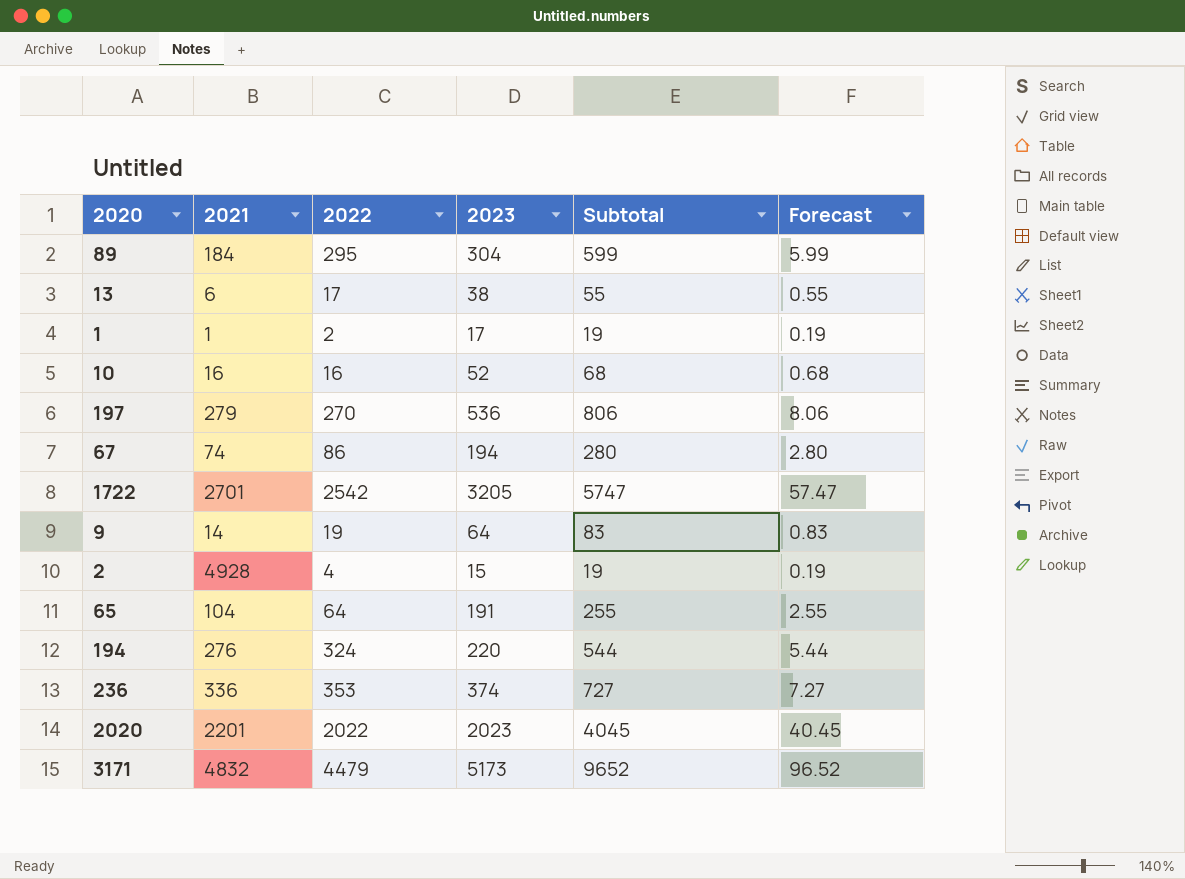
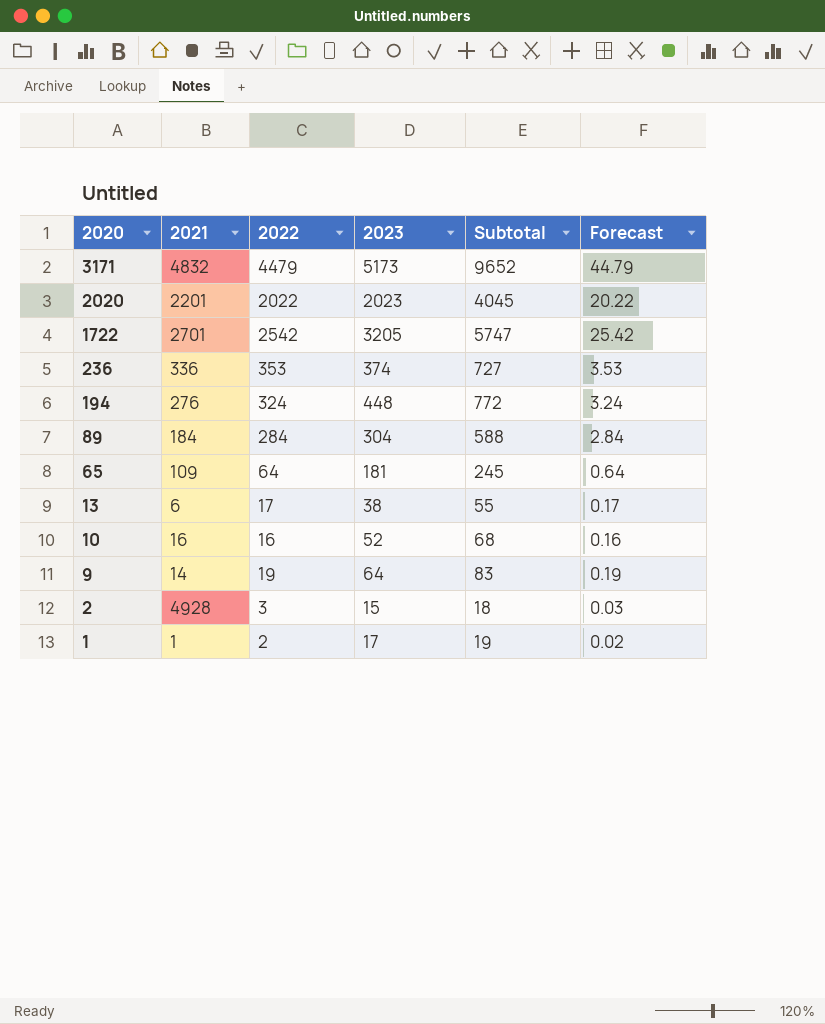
row order: none -> 2020 descending
column Forecast | formula: [Subtotal] * 0.01 -> [2022] * 0.01
row 197: 279 | 270 | 536 | 806 | 8.06 -> none
row 67: 74 | 86 | 194 | 280 | 2.80 -> none
194 | 2023: 220 -> 448
194 | Subtotal: 544 -> 772
89 | 2022: 295 -> 284
89 | Subtotal: 599 -> 588
65 | 2021: 104 -> 109
65 | 2023: 191 -> 181
65 | Subtotal: 255 -> 245
2 | 2022: 4 -> 3
2 | Subtotal: 19 -> 18

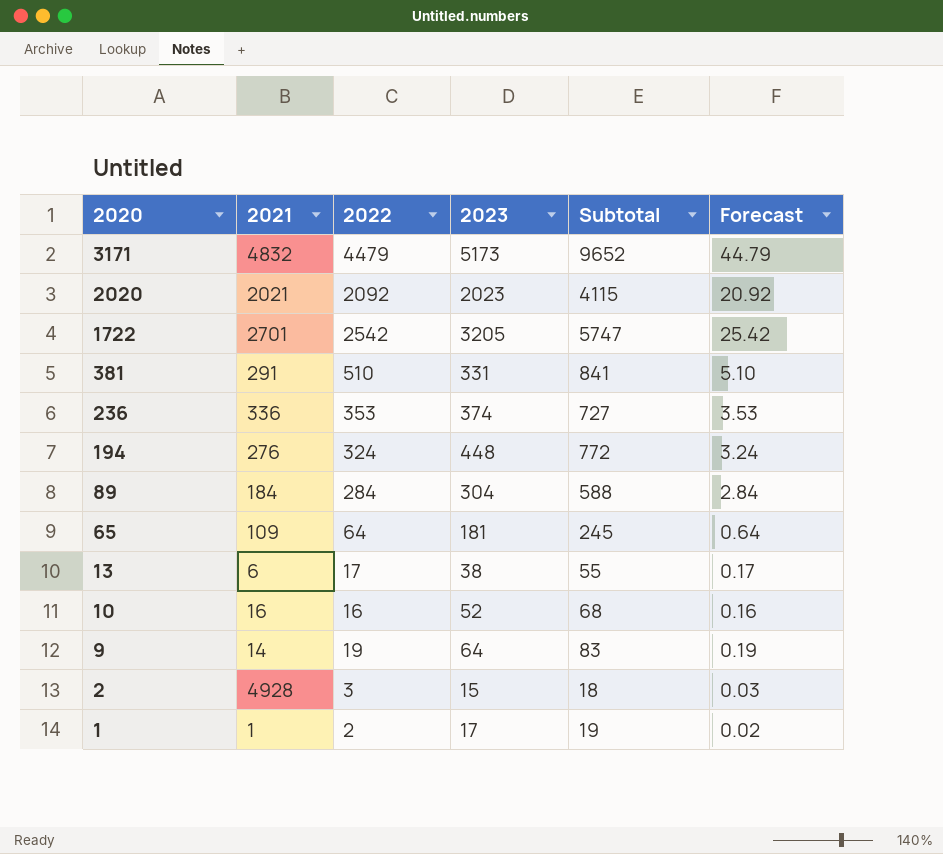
2020 | 2021: 2201 -> 2021
2020 | 2022: 2022 -> 2092
2020 | Subtotal: 4045 -> 4115
2020 | Forecast: 20.22 -> 20.92
row 381: none -> 291 | 510 | 331 | 841 | 5.10

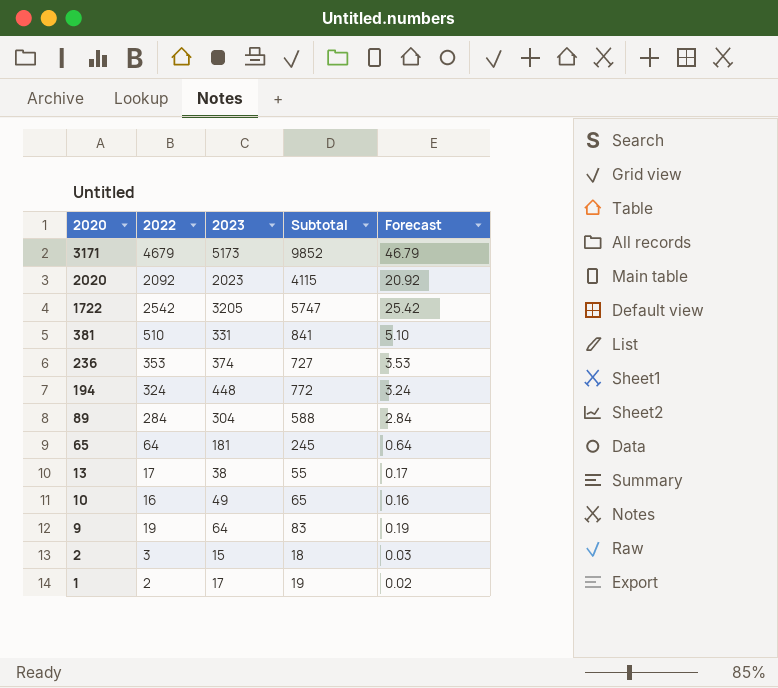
column 2021 | position: 2 -> none
3171 | 2022: 4479 -> 4679
3171 | Subtotal: 9652 -> 9852
3171 | Forecast: 44.79 -> 46.79
10 | 2023: 52 -> 49
10 | Subtotal: 68 -> 65

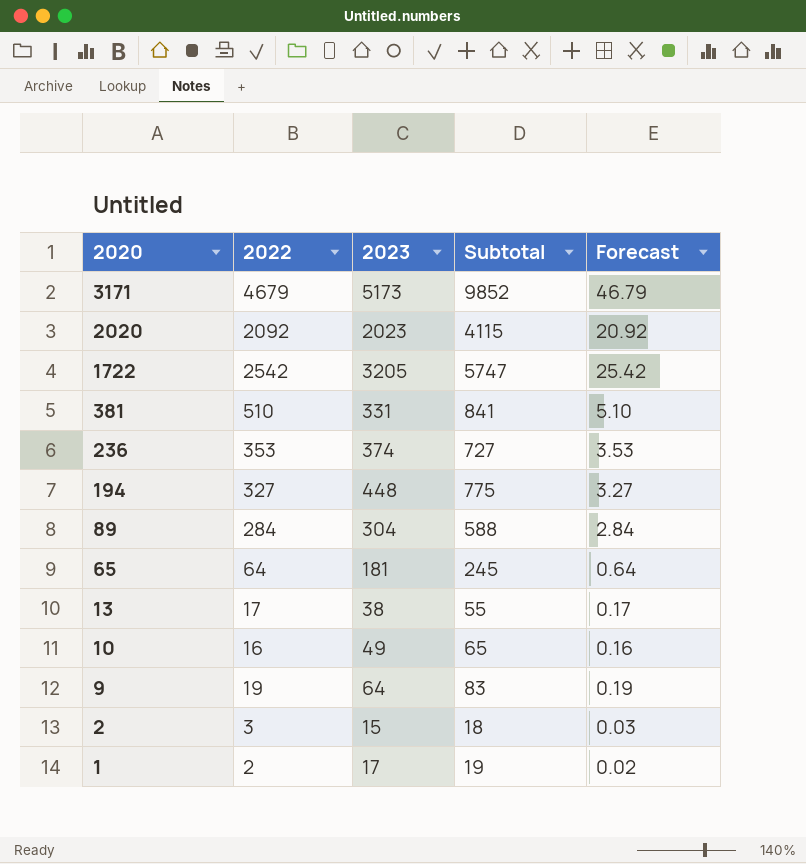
194 | 2022: 324 -> 327
194 | Subtotal: 772 -> 775
194 | Forecast: 3.24 -> 3.27

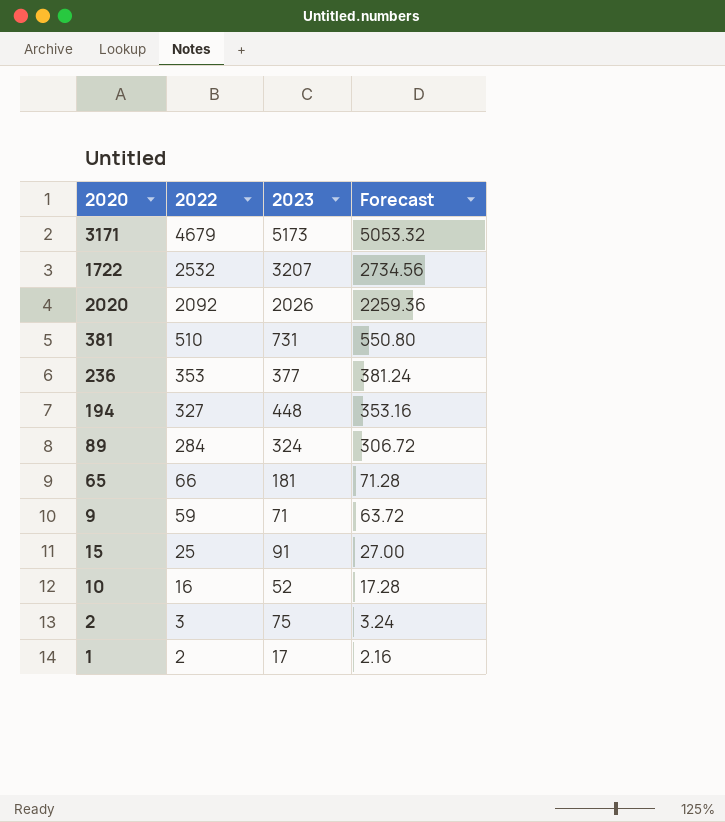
row order: 2020 descending -> 2022 descending
column Subtotal | formula: [2022] + [2023] -> none
column Forecast | formula: [2022] * 0.01 -> [2022] * 1.08
row 13: 17 | 38 | 55 | 0.17 -> none
1722 | 2022: 2542 -> 2532
1722 | 2023: 3205 -> 3207
2020 | 2023: 2023 -> 2026
381 | 2023: 331 -> 731
236 | 2023: 374 -> 377
89 | 2023: 304 -> 324
65 | 2022: 64 -> 66
9 | 2022: 19 -> 59
9 | 2023: 64 -> 71
row 15: none -> 25 | 91 | 27.00
10 | 2023: 49 -> 52
2 | 2023: 15 -> 75

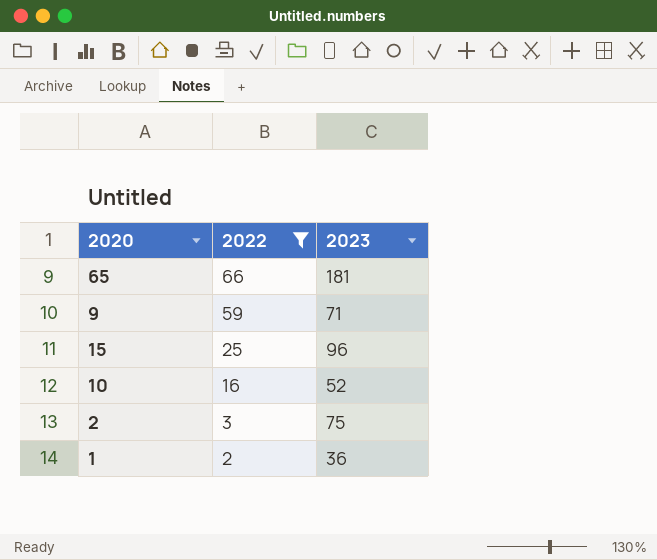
filter: none -> 2022 <= 66
column Forecast | formula: [2022] * 1.08 -> none
15 | 2023: 91 -> 96
1 | 2023: 17 -> 36

